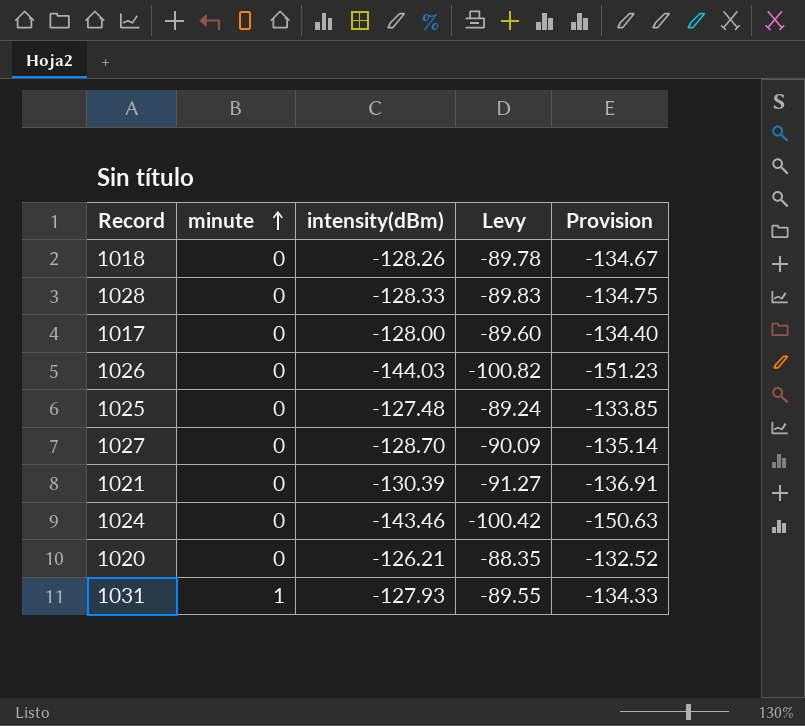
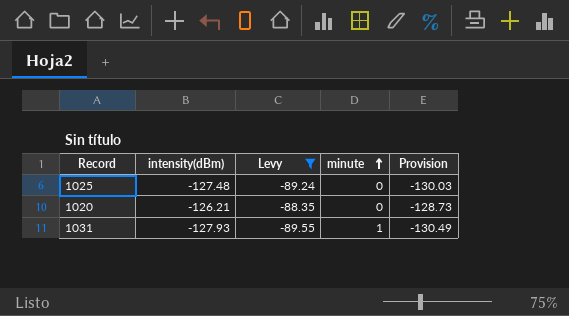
filter: none -> Levy >= -89.55
column minute | position: 2 -> 4
column Provision | formula: [intensity(dBm)] * 1.05 -> [intensity(dBm)] * 1.02

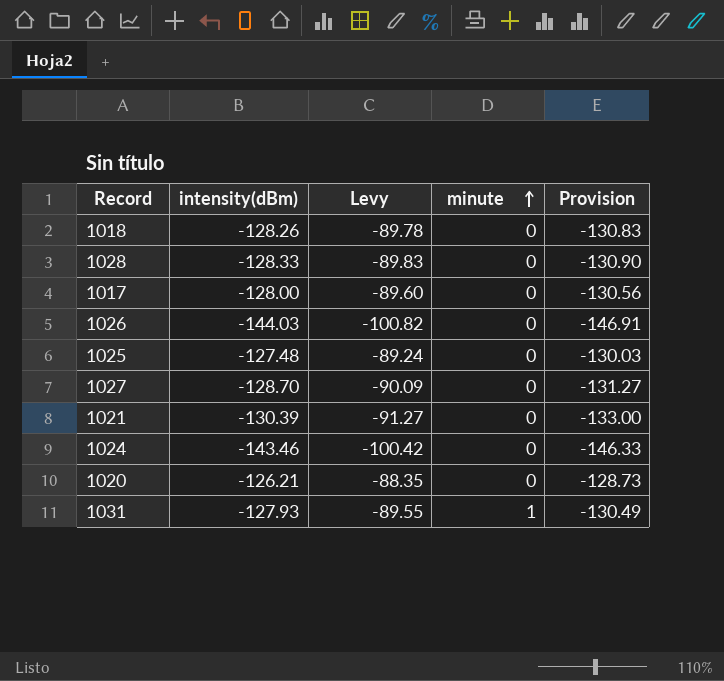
filter: Levy >= -89.55 -> none

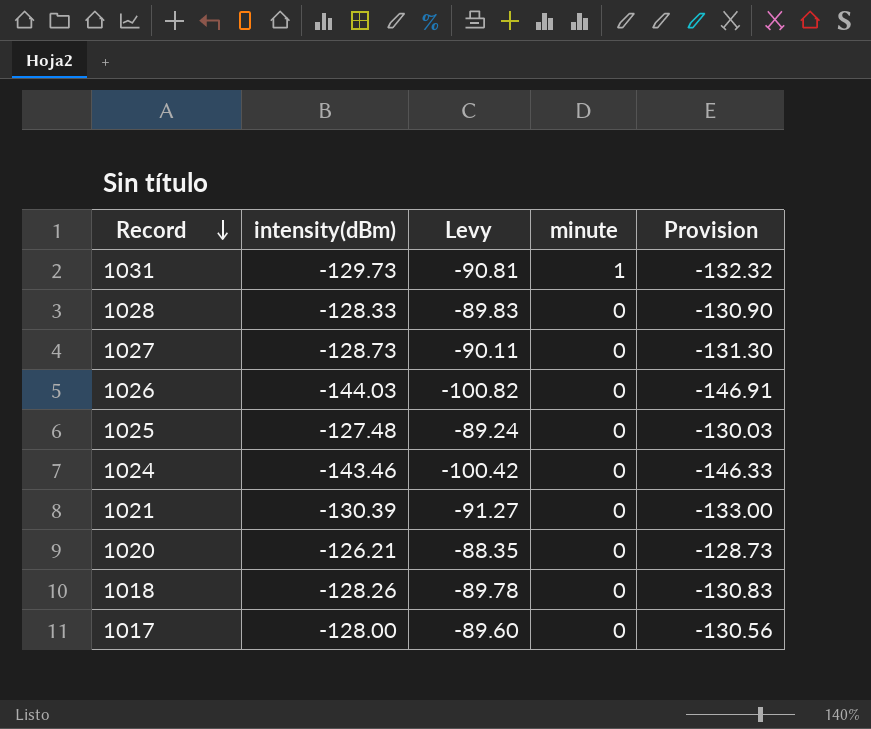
row order: minute ascending -> Record descending
1031 | intensity(dBm): -127.93 -> -129.73
1031 | Levy: -89.55 -> -90.81
1031 | Provision: -130.49 -> -132.32
1027 | intensity(dBm): -128.70 -> -128.73
1027 | Levy: -90.09 -> -90.11
1027 | Provision: -131.27 -> -131.30

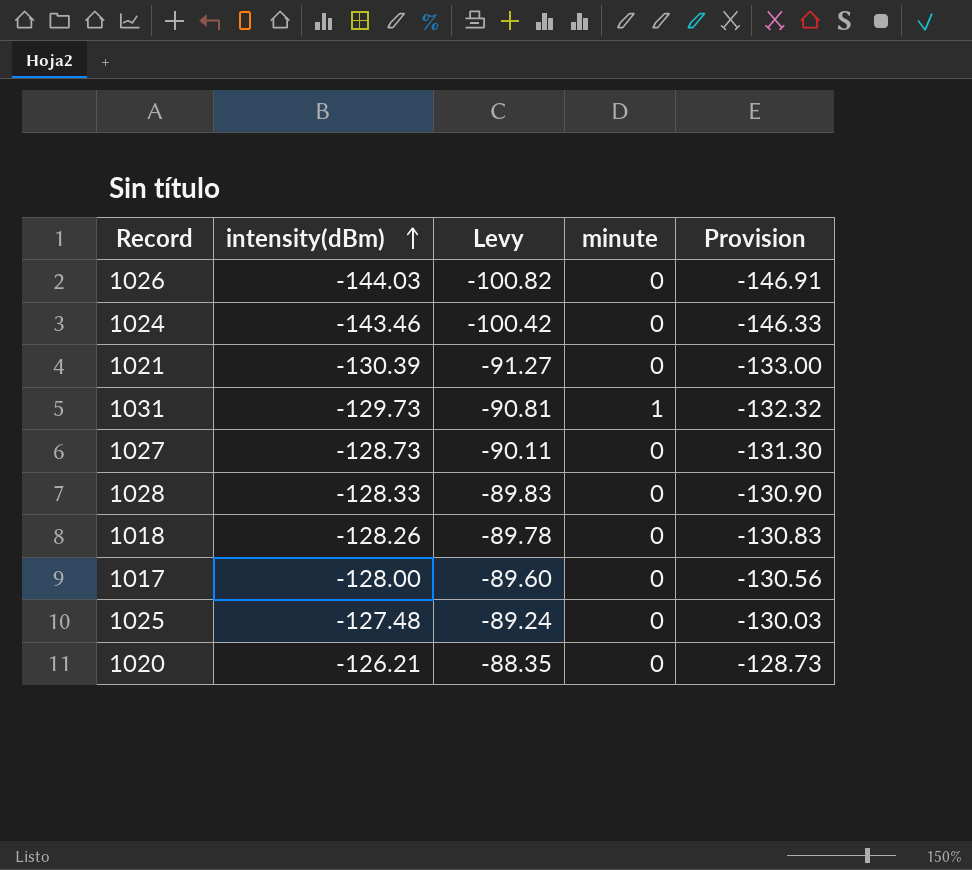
row order: Record descending -> intensity(dBm) ascending

